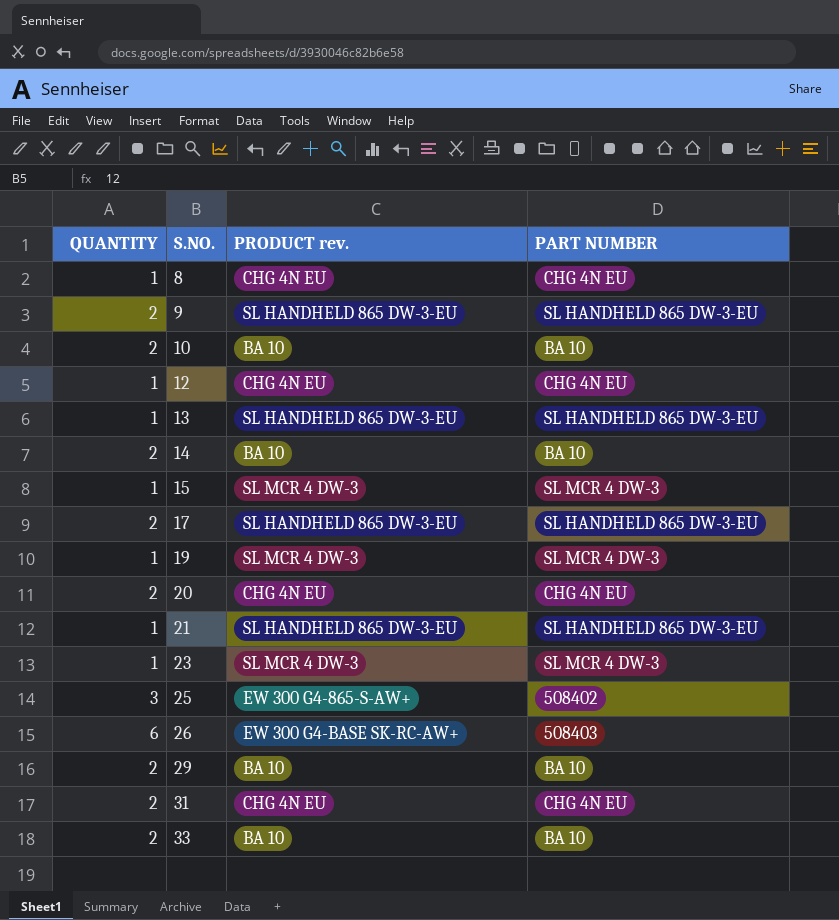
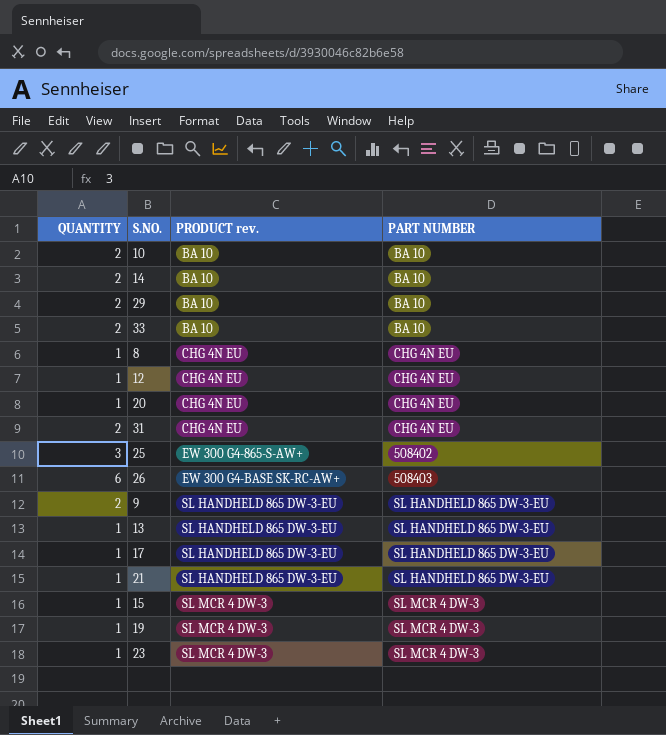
row order: S.NO. ascending -> PRODUCT rev. ascending
20 | QUANTITY: 2 -> 1
17 | QUANTITY: 2 -> 1

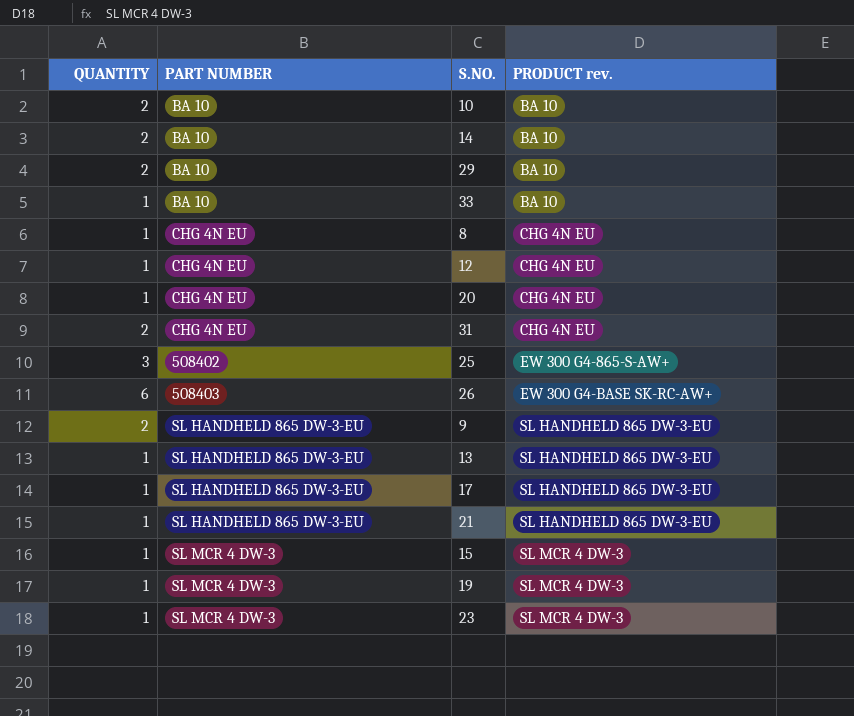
column PART NUMBER | position: 4 -> 2
33 | QUANTITY: 2 -> 1

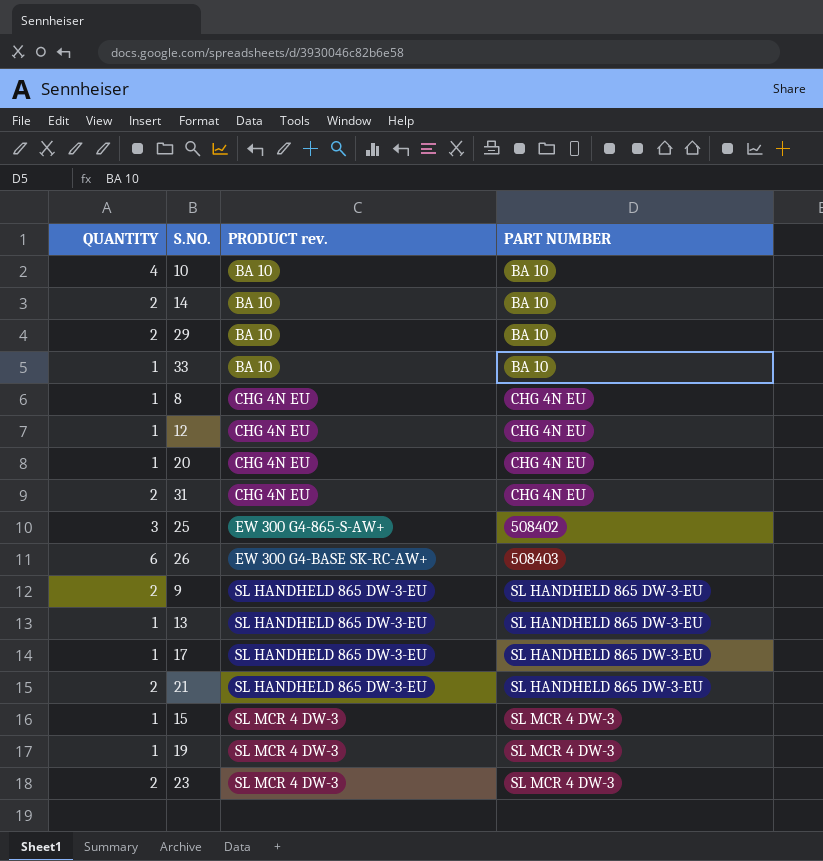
column PART NUMBER | position: 2 -> 4
10 | QUANTITY: 2 -> 4
21 | QUANTITY: 1 -> 2
23 | QUANTITY: 1 -> 2

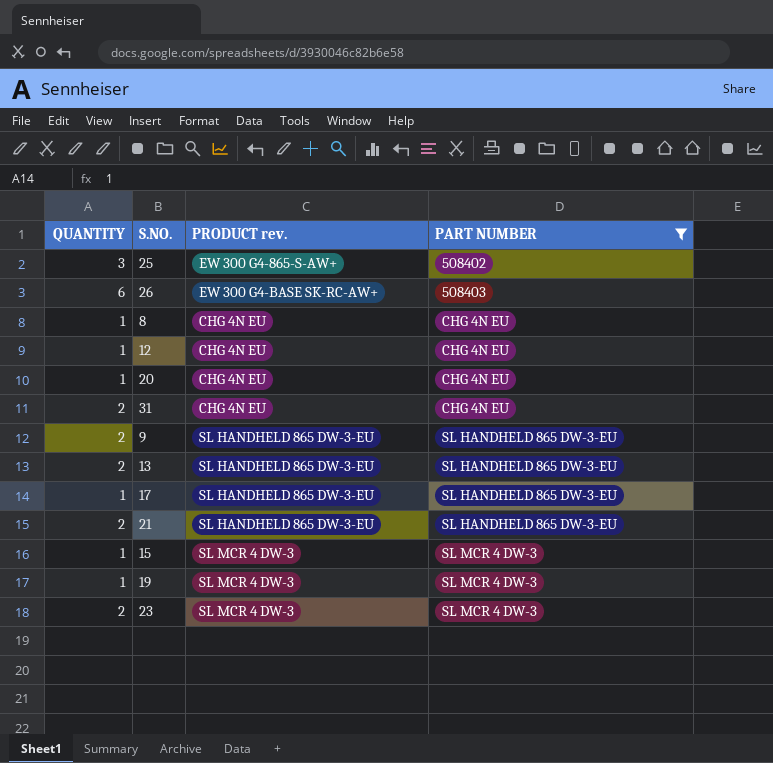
filter: none -> PART NUMBER != BA 10
row order: PRODUCT rev. ascending -> PART NUMBER ascending
13 | QUANTITY: 1 -> 2

